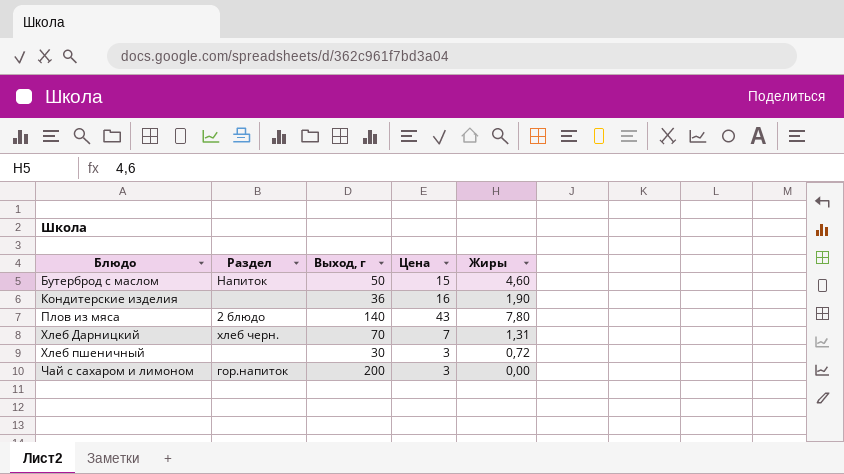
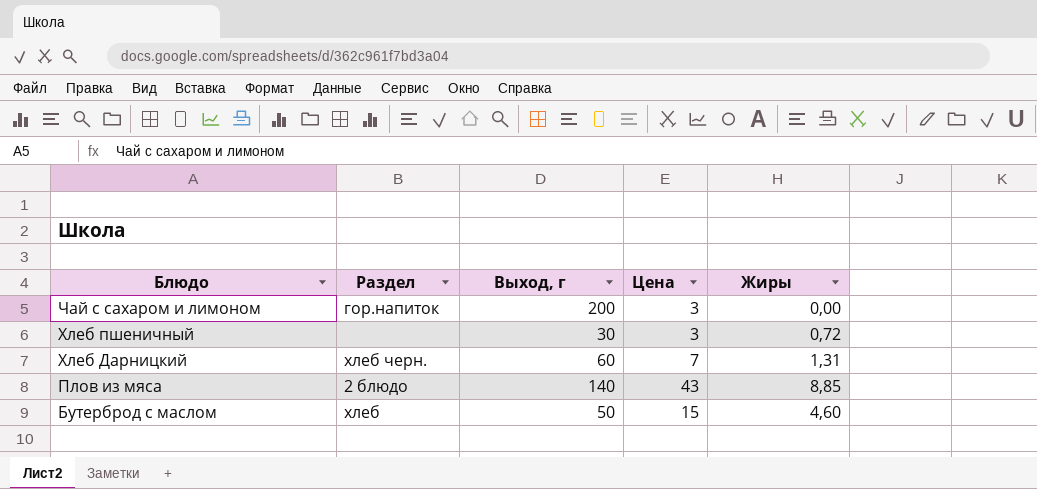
row order: Блюдо ascending -> Блюдо descending
row Кондитерские изделия: none | 36 | 16 | 1,90 -> none
Хлеб Дарницкий | Выход, г: 70 -> 60
Плов из мяса | Жиры: 7,80 -> 8,85
Бутерброд с маслом | Раздел: Напиток -> хлеб

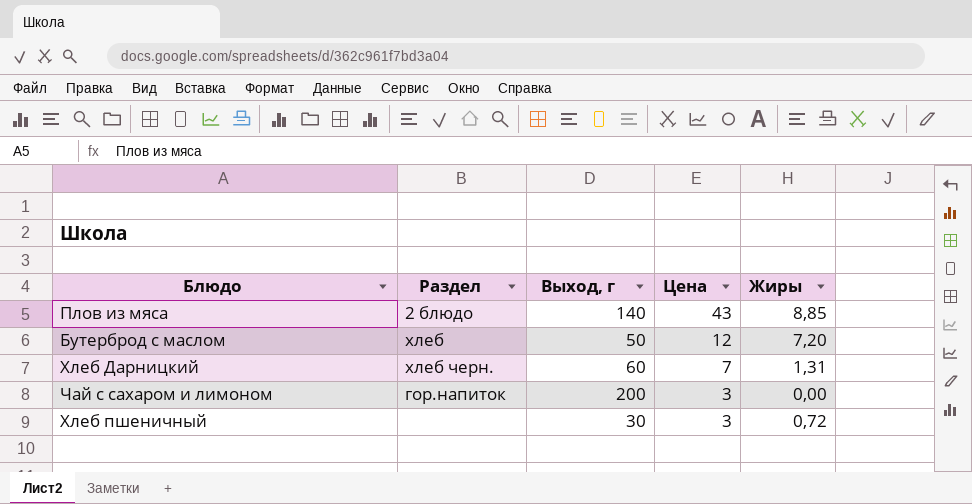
row order: Блюдо descending -> Цена descending
Бутерброд с маслом | Цена: 15 -> 12
Бутерброд с маслом | Жиры: 4,60 -> 7,20

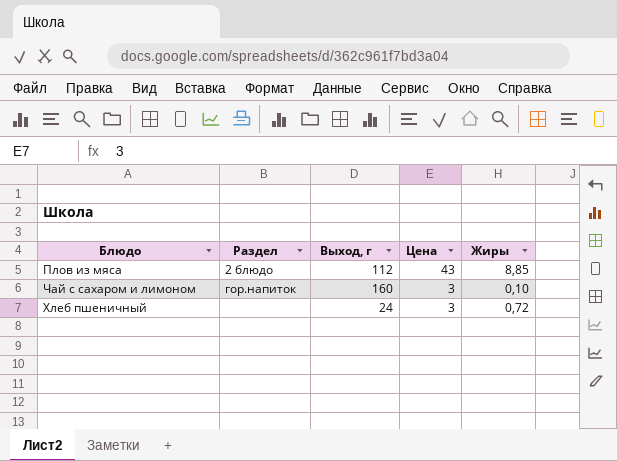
row Бутерброд с маслом: хлеб | 50 | 12 | 7,20 -> none
row Хлеб Дарницкий: хлеб черн. | 60 | 7 | 1,31 -> none
Плов из мяса | Выход, г: 140 -> 112
Чай с сахаром и лимоном | Выход, г: 200 -> 160
Чай с сахаром и лимоном | Жиры: 0,00 -> 0,10
Хлеб пшеничный | Выход, г: 30 -> 24

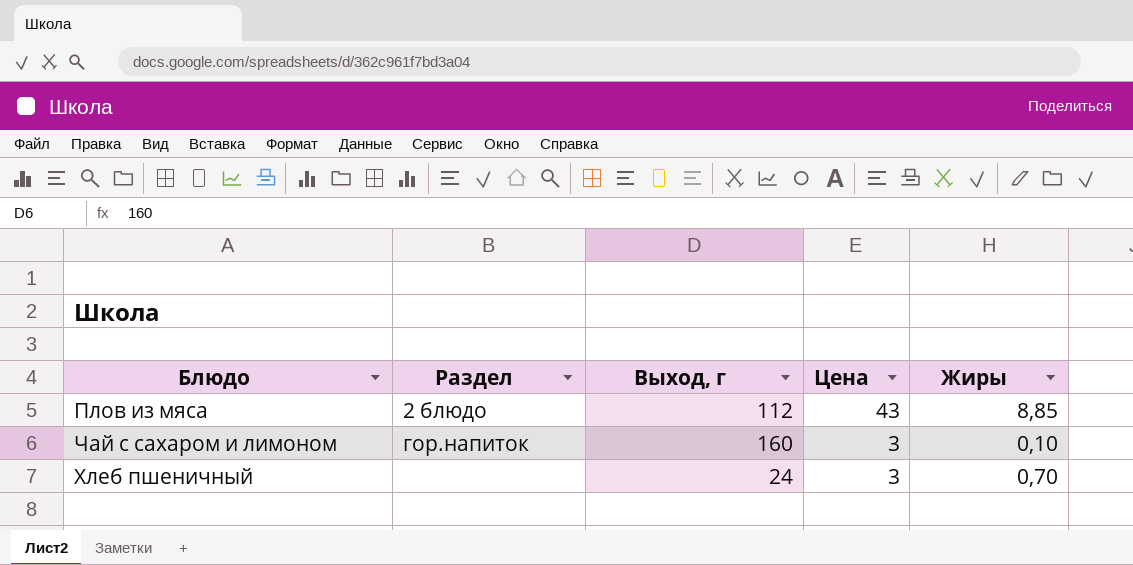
Хлеб пшеничный | Жиры: 0,72 -> 0,70

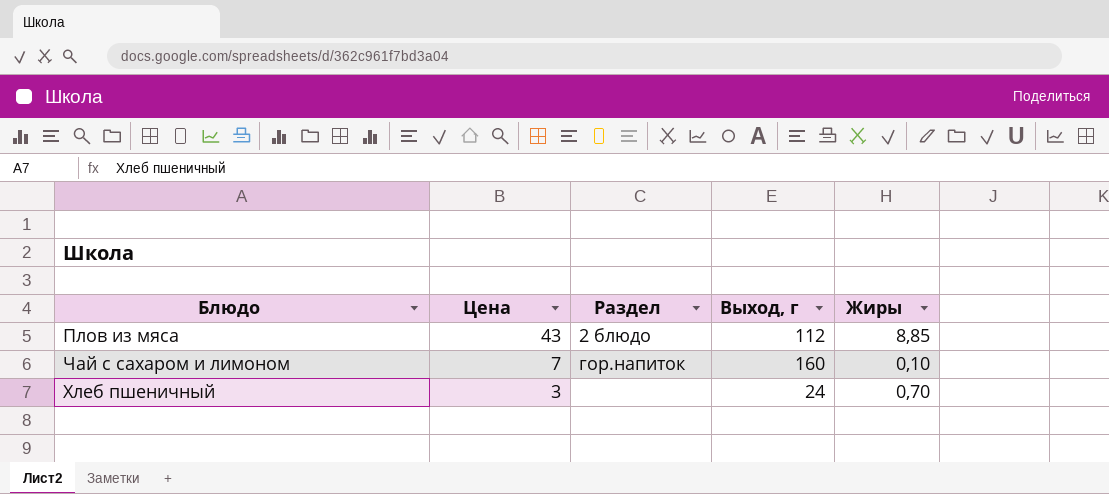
column Цена | position: 4 -> 2
Чай с сахаром и лимоном | Цена: 3 -> 7

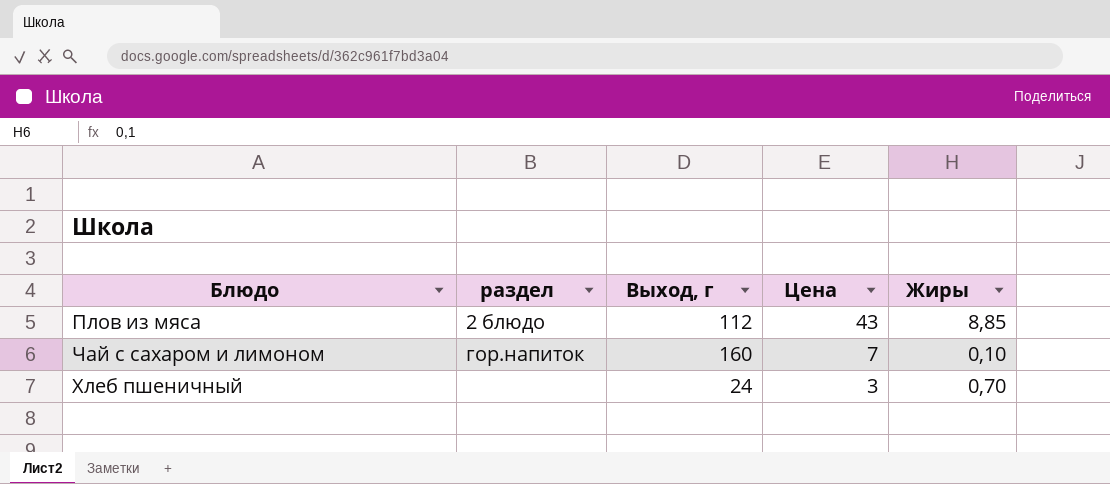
column name: Раздел -> раздел
column Цена | position: 2 -> 4

